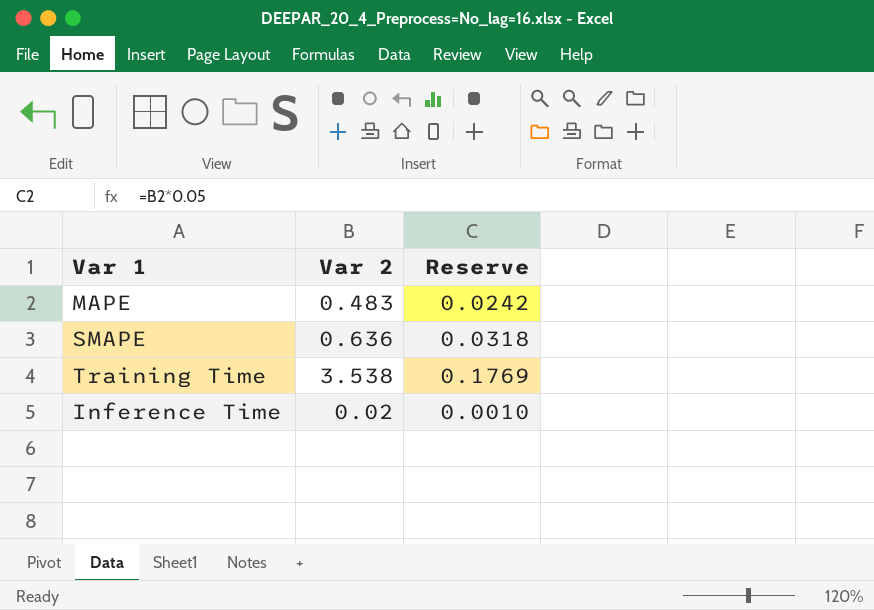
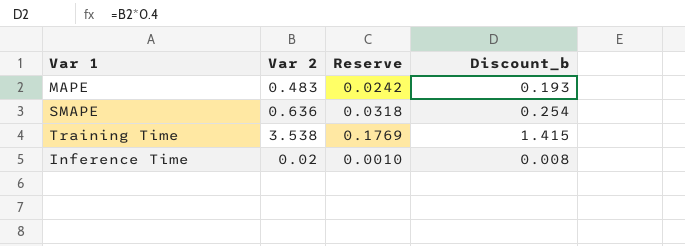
column Discount_b | formula: none -> [Var 2] * 0.4

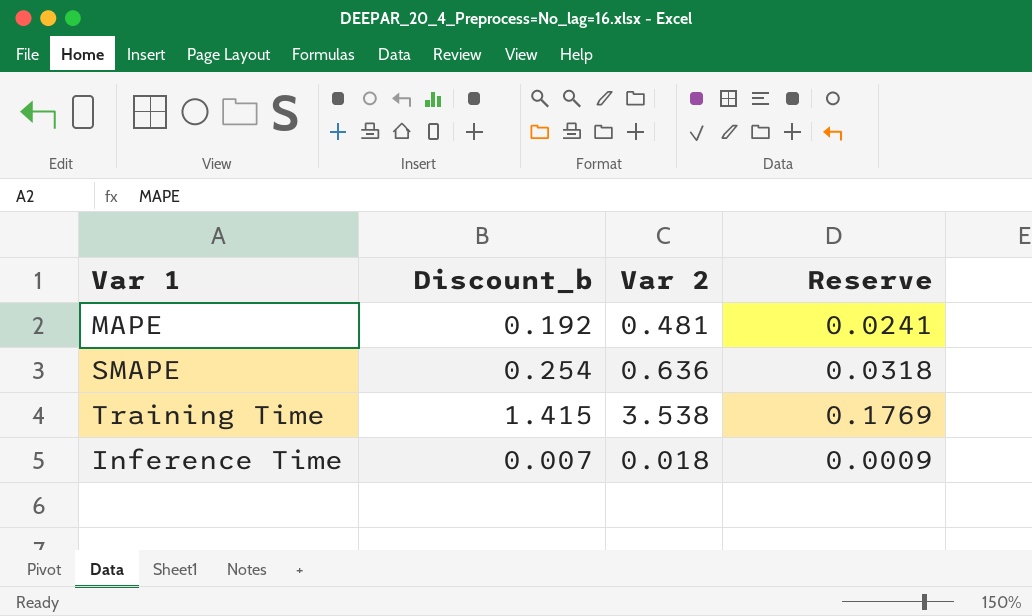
column Discount_b | position: 4 -> 2
MAPE | Discount_b: 0.193 -> 0.192
MAPE | Var 2: 0.483 -> 0.481
MAPE | Reserve: 0.0242 -> 0.0241
Inference Time | Discount_b: 0.008 -> 0.007
Inference Time | Var 2: 0.02 -> 0.018
Inference Time | Reserve: 0.0010 -> 0.0009

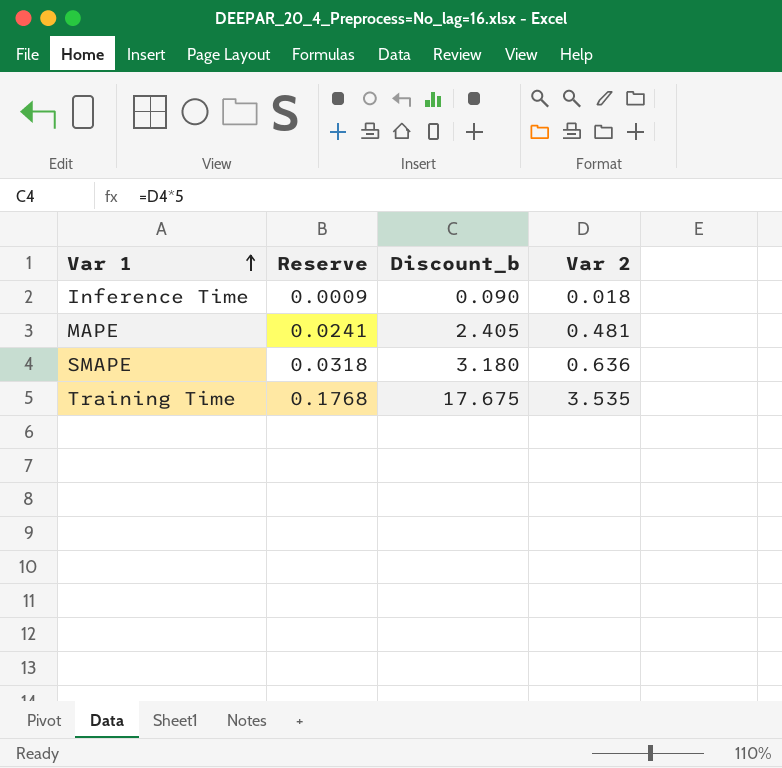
row order: none -> Var 1 ascending
column Reserve | position: 4 -> 2
column Discount_b | formula: [Var 2] * 0.4 -> [Var 2] * 5
Training Time | Reserve: 0.1769 -> 0.1768
Training Time | Var 2: 3.538 -> 3.535

